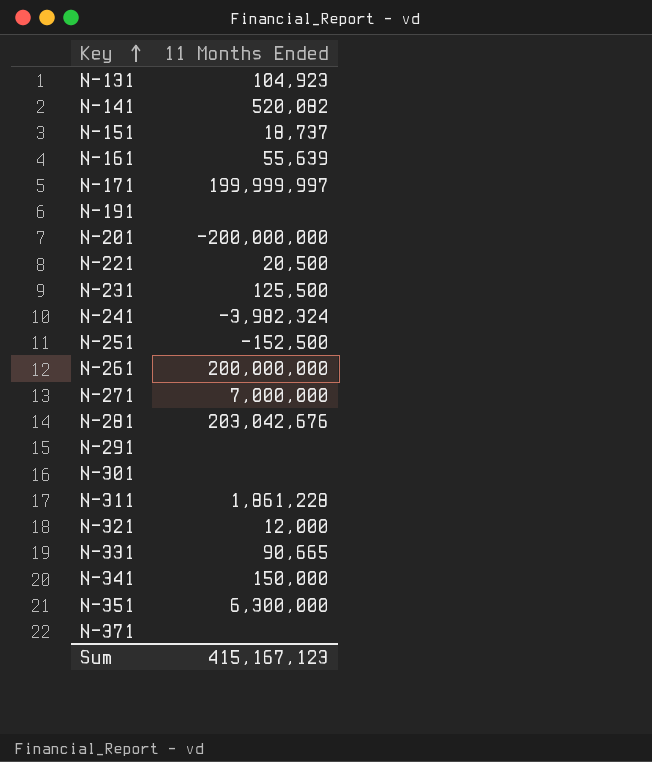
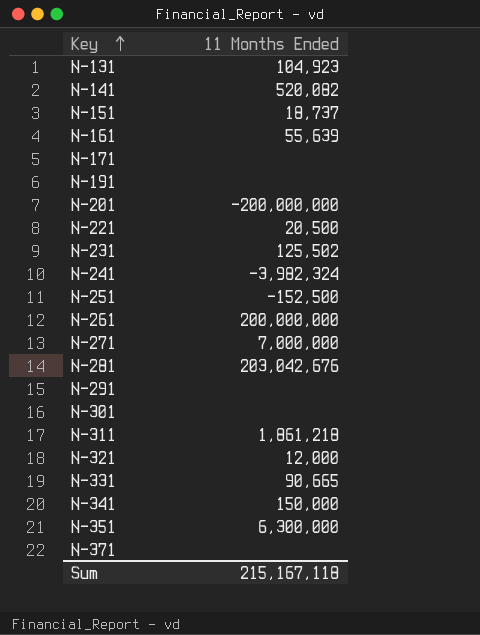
N-171 | 11 Months Ended: 199,999,997 -> none
N-231 | 11 Months Ended: 125,500 -> 125,502
N-311 | 11 Months Ended: 1,861,228 -> 1,861,218
Sum | 11 Months Ended: 415,167,123 -> 215,167,118

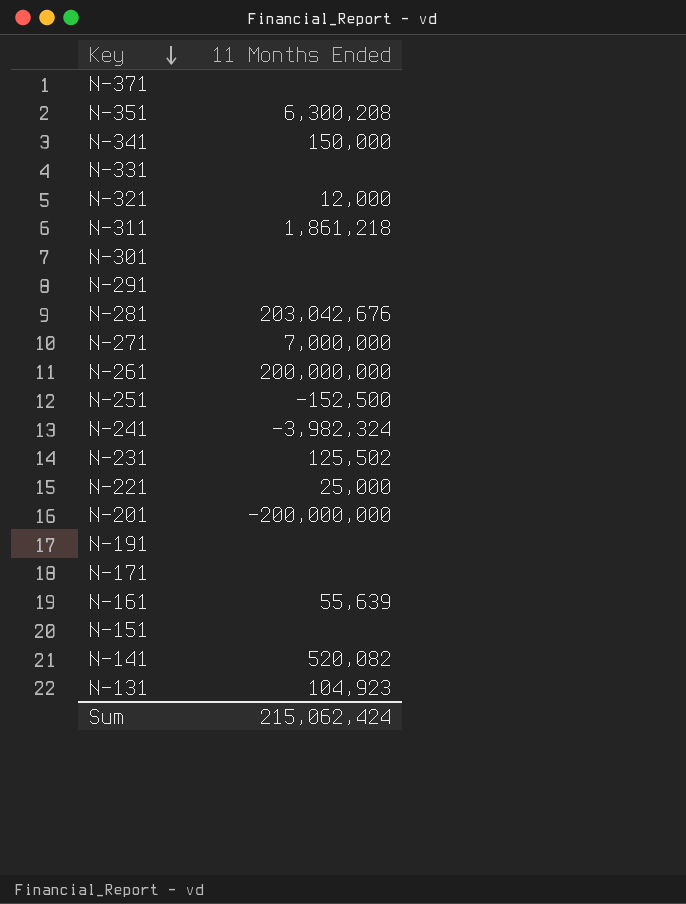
row order: Key ascending -> Key descending
N-351 | 11 Months Ended: 6,300,000 -> 6,300,208
N-331 | 11 Months Ended: 90,665 -> none
N-221 | 11 Months Ended: 20,500 -> 25,000
N-151 | 11 Months Ended: 18,737 -> none
Sum | 11 Months Ended: 215,167,118 -> 215,062,424

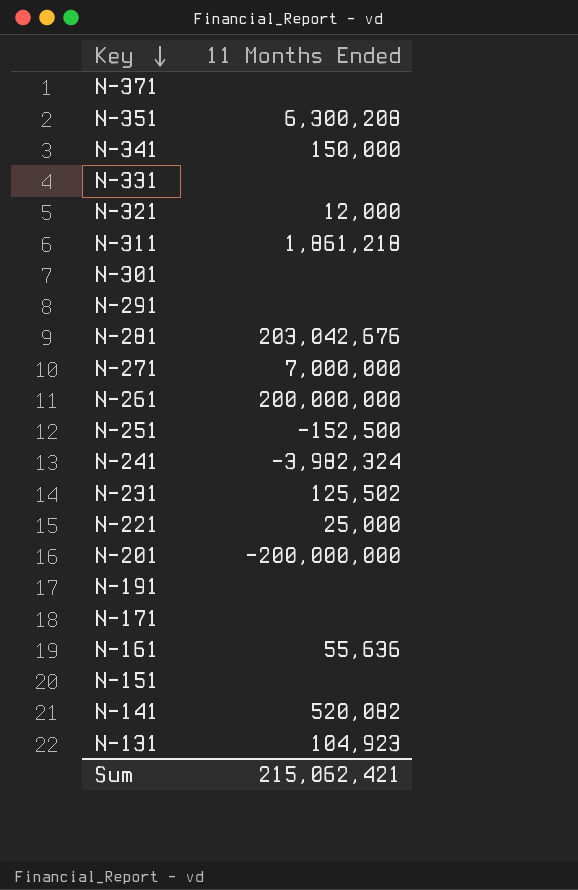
N-161 | 11 Months Ended: 55,639 -> 55,636
Sum | 11 Months Ended: 215,062,424 -> 215,062,421

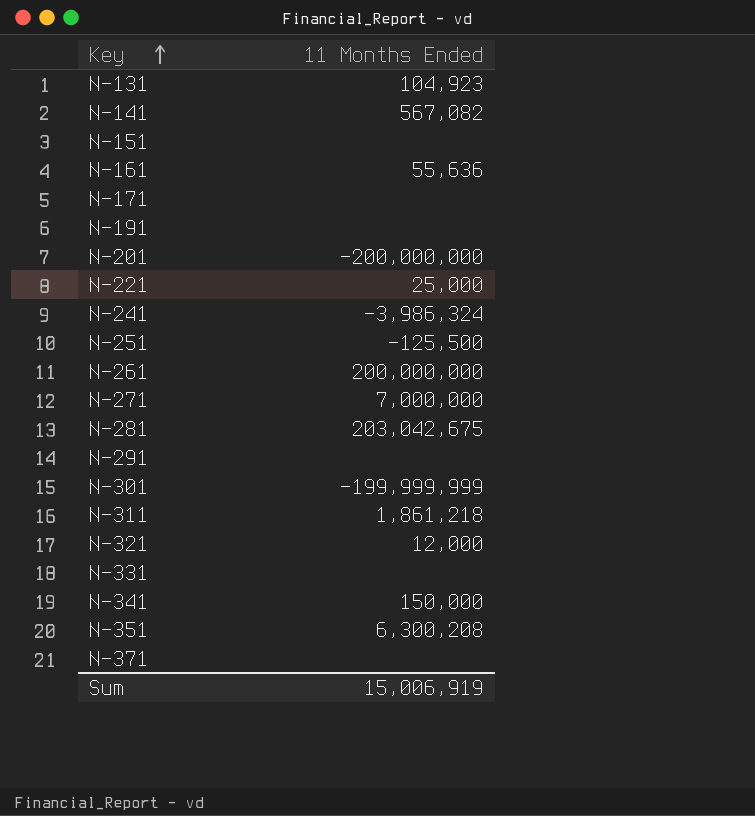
row order: Key descending -> Key ascending
row N-231: 125,502 -> none
N-141 | 11 Months Ended: 520,082 -> 567,082
N-241 | 11 Months Ended: -3,982,324 -> -3,986,324
N-251 | 11 Months Ended: -152,500 -> -125,500
N-281 | 11 Months Ended: 203,042,676 -> 203,042,675
N-301 | 11 Months Ended: none -> -199,999,999
Sum | 11 Months Ended: 215,062,421 -> 15,006,919

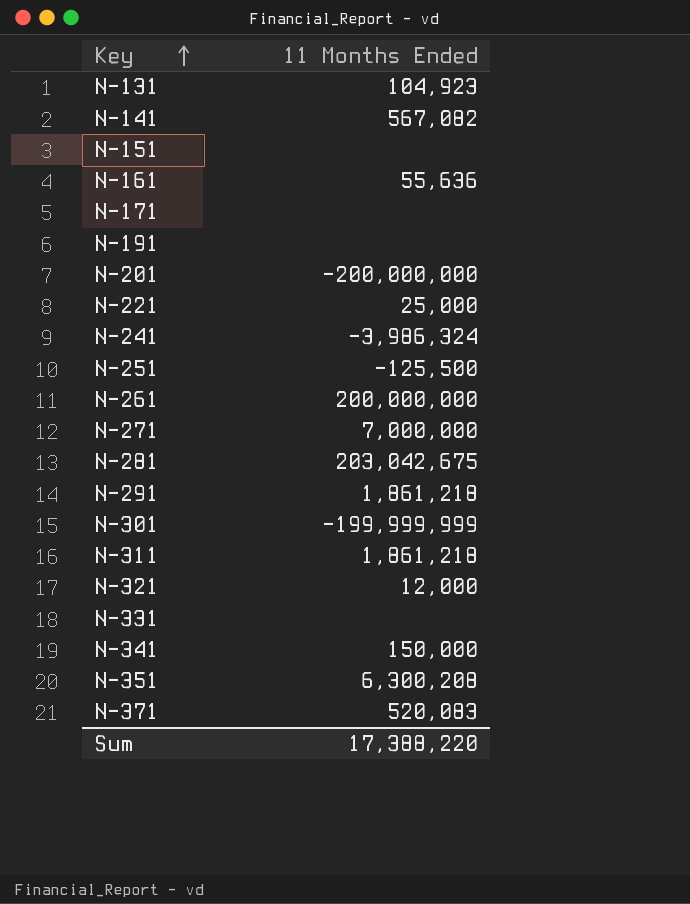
N-291 | 11 Months Ended: none -> 1,861,218
N-371 | 11 Months Ended: none -> 520,083
Sum | 11 Months Ended: 15,006,919 -> 17,388,220

